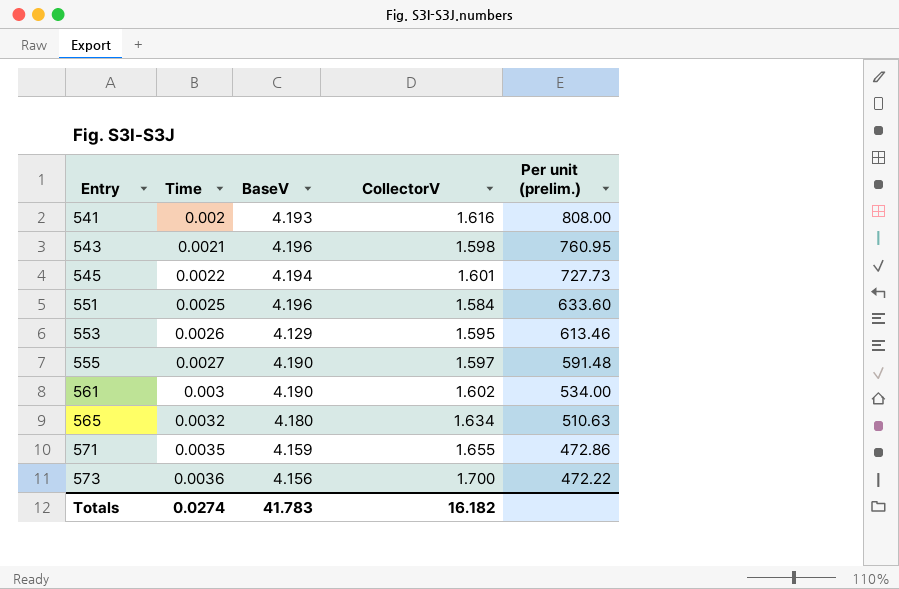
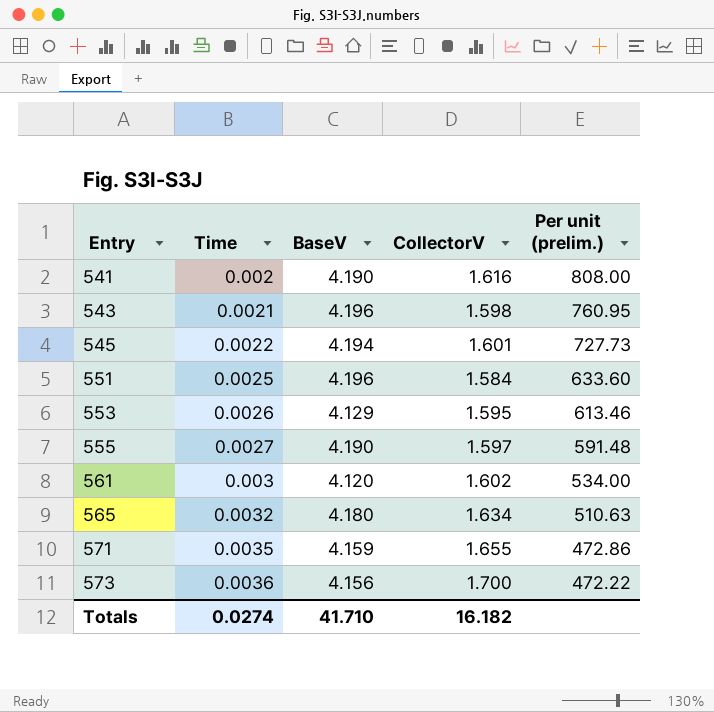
541 | BaseV: 4.193 -> 4.190
561 | BaseV: 4.190 -> 4.120
Totals | BaseV: 41.783 -> 41.710

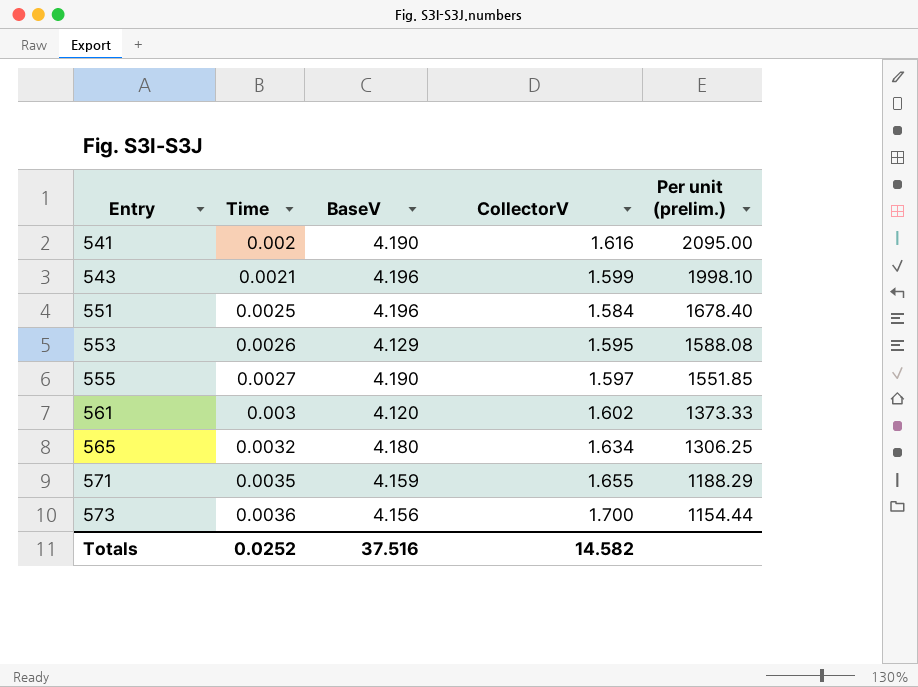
column Per unit (prelim.) | formula: [CollectorV] / [Time] -> [BaseV] / [Time]
row 545: 0.0022 | 4.194 | 1.601 | 727.73 -> none
543 | CollectorV: 1.598 -> 1.599
Totals | Time: 0.0274 -> 0.0252
Totals | BaseV: 41.710 -> 37.516
Totals | CollectorV: 16.182 -> 14.582

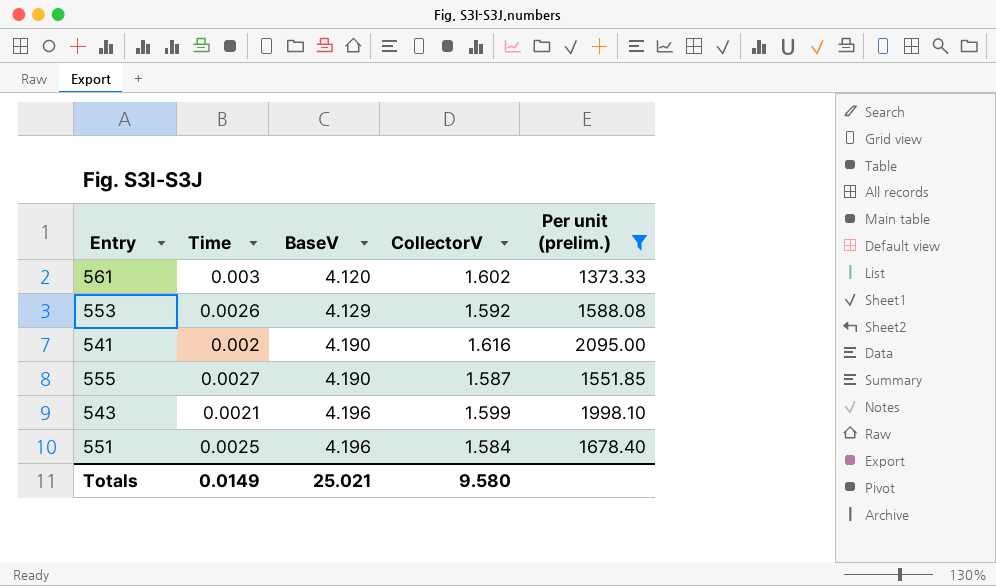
filter: none -> Per unit (prelim.) >= 1373.33
row order: Entry ascending -> BaseV ascending
553 | CollectorV: 1.595 -> 1.592
555 | CollectorV: 1.597 -> 1.587
Totals | Time: 0.0252 -> 0.0149
Totals | BaseV: 37.516 -> 25.021
Totals | CollectorV: 14.582 -> 9.580

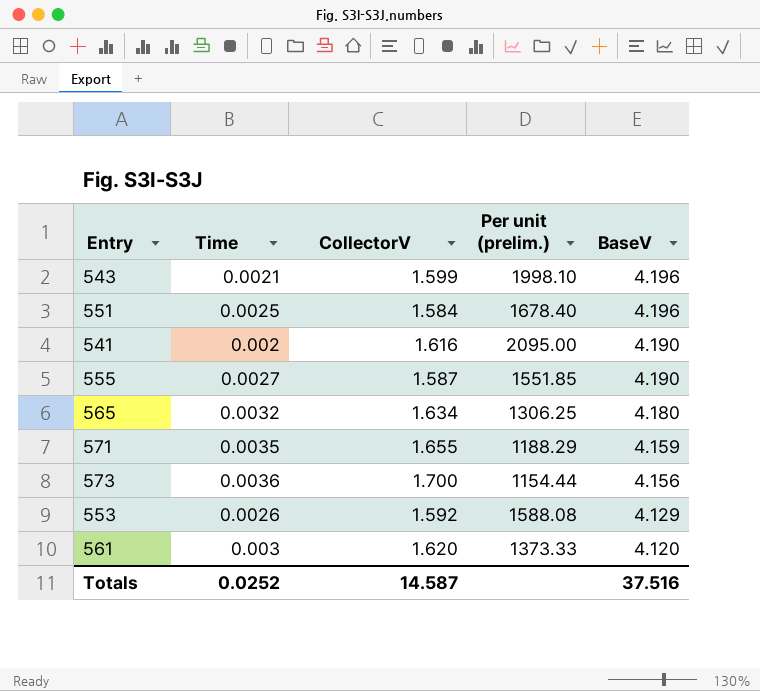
filter: Per unit (prelim.) >= 1373.33 -> none
row order: BaseV ascending -> BaseV descending
column BaseV | position: 3 -> 5
561 | CollectorV: 1.602 -> 1.620
Totals | Time: 0.0149 -> 0.0252
Totals | CollectorV: 9.580 -> 14.587
Totals | BaseV: 25.021 -> 37.516

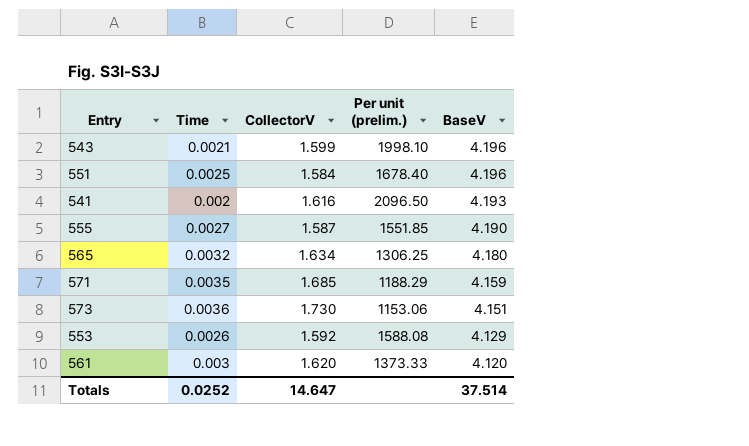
541 | Per unit (prelim.): 2095.00 -> 2096.50
541 | BaseV: 4.190 -> 4.193
571 | CollectorV: 1.655 -> 1.685
573 | CollectorV: 1.700 -> 1.730
573 | Per unit (prelim.): 1154.44 -> 1153.06
573 | BaseV: 4.156 -> 4.151
Totals | CollectorV: 14.587 -> 14.647
Totals | BaseV: 37.516 -> 37.514

